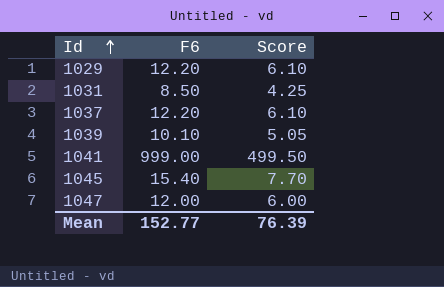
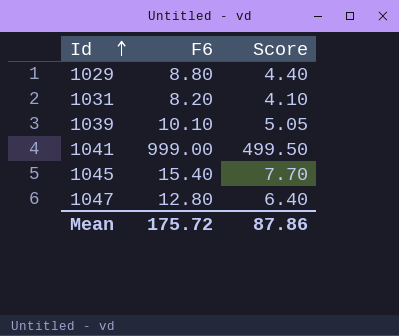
row 1037: 12.20 | 6.10 -> none
1029 | F6: 12.20 -> 8.80
1029 | Score: 6.10 -> 4.40
1031 | F6: 8.50 -> 8.20
1031 | Score: 4.25 -> 4.10
1047 | F6: 12.00 -> 12.80
1047 | Score: 6.00 -> 6.40
Mean | F6: 152.77 -> 175.72
Mean | Score: 76.39 -> 87.86

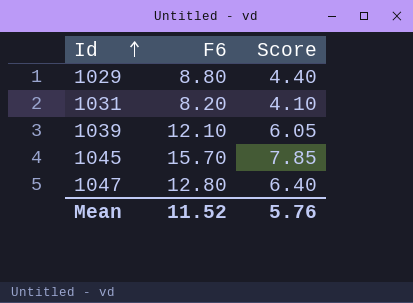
row 1041: 999.00 | 499.50 -> none
1039 | F6: 10.10 -> 12.10
1039 | Score: 5.05 -> 6.05
1045 | F6: 15.40 -> 15.70
1045 | Score: 7.70 -> 7.85
Mean | F6: 175.72 -> 11.52
Mean | Score: 87.86 -> 5.76

